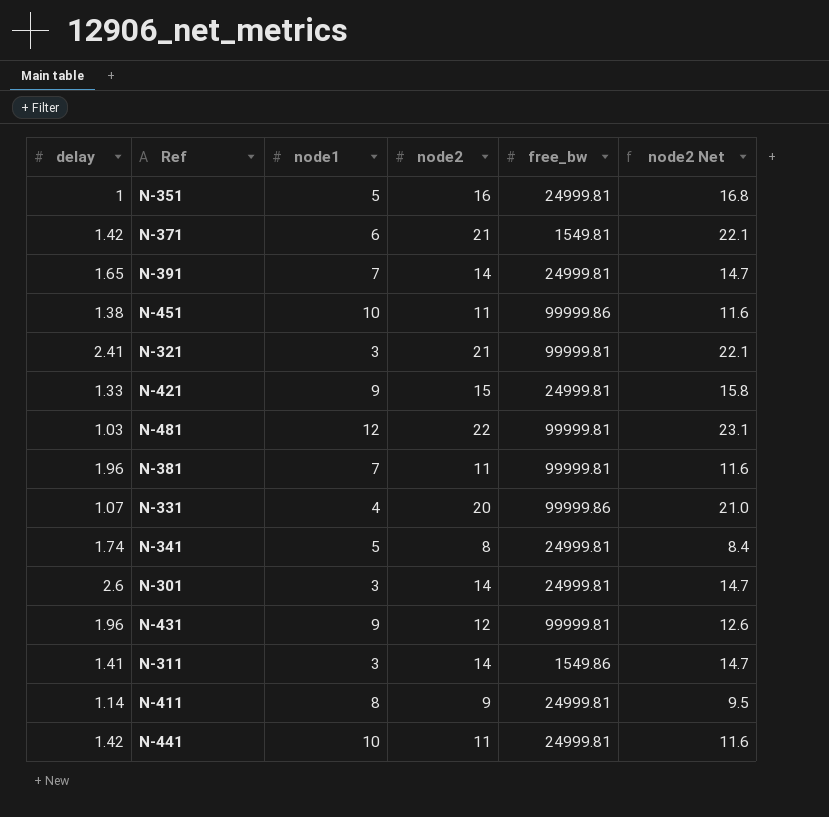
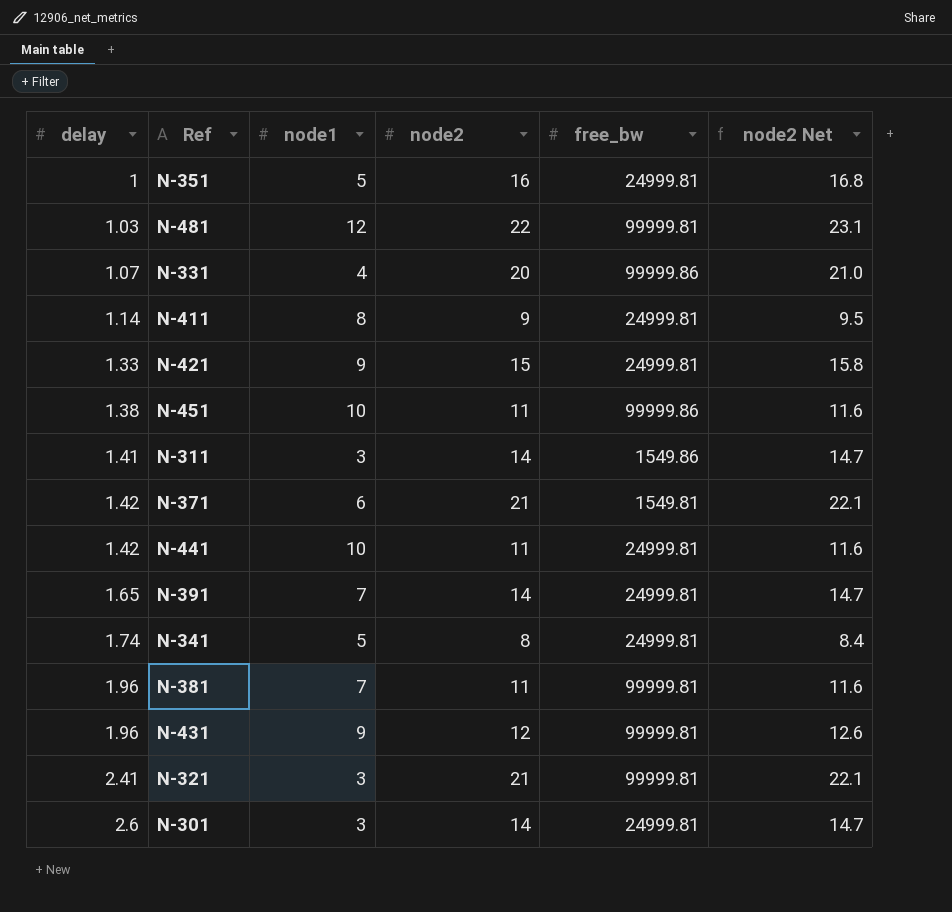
row order: none -> delay ascending

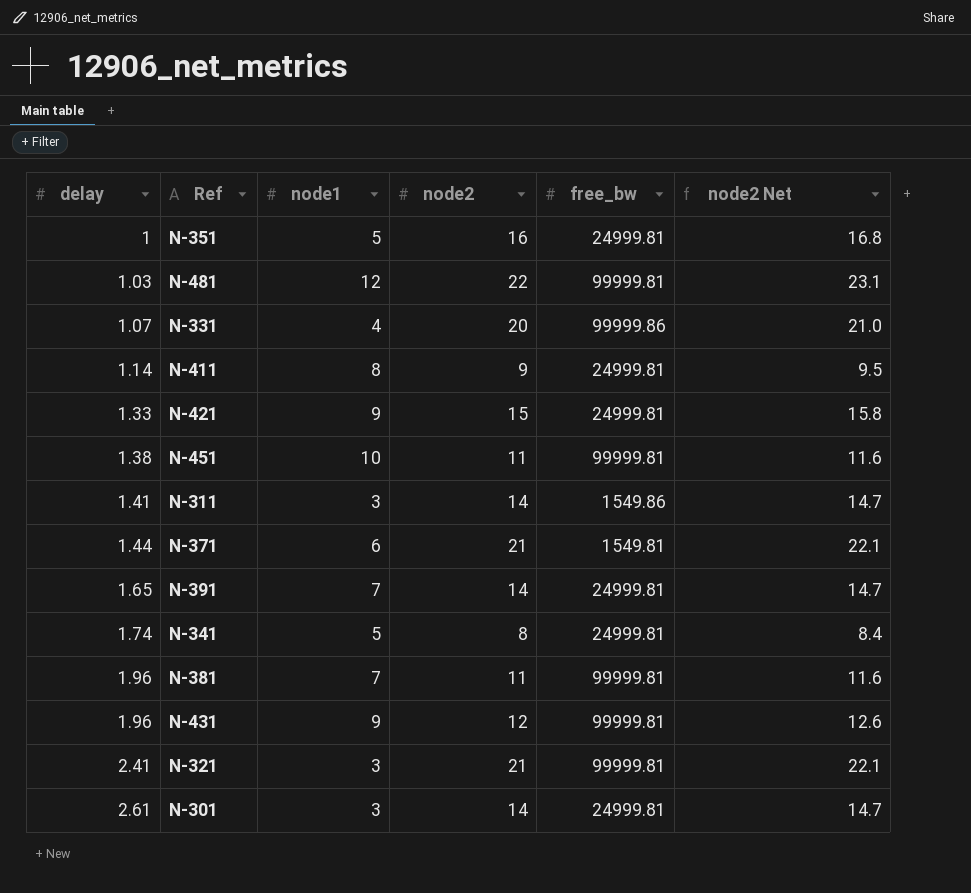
row N-441: 1.42 | 10 | 11 | 24999.81 | 11.6 -> none
N-451 | free_bw: 99999.86 -> 99999.81
N-371 | delay: 1.42 -> 1.44
N-301 | delay: 2.6 -> 2.61

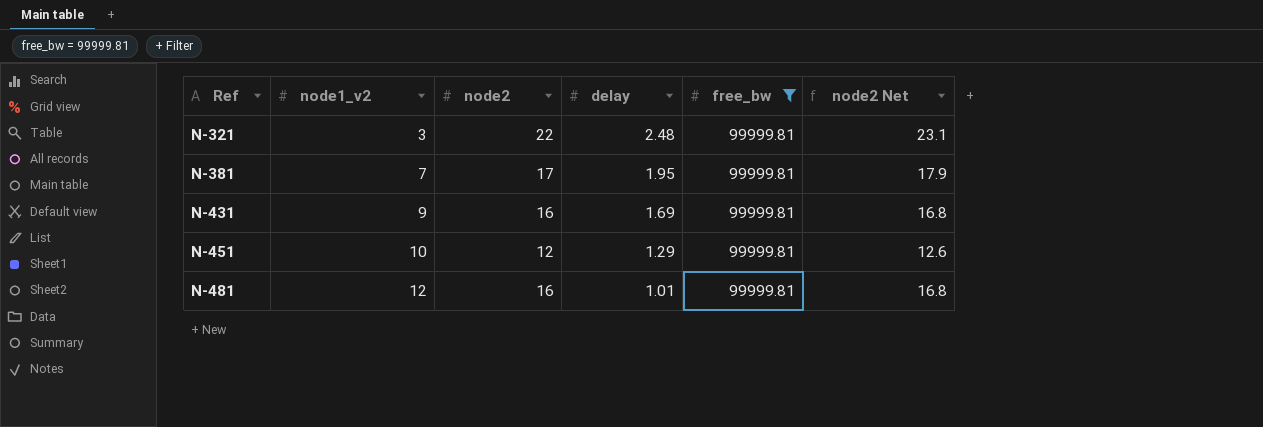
filter: none -> free_bw = 99999.81
row order: delay ascending -> Ref ascending
column name: node1 -> node1_v2
column delay | position: 1 -> 4
N-321 | node2: 21 -> 22
N-321 | delay: 2.41 -> 2.48
N-321 | node2 Net: 22.1 -> 23.1
N-381 | node2: 11 -> 17
N-381 | delay: 1.96 -> 1.95
N-381 | node2 Net: 11.6 -> 17.9
N-431 | node2: 12 -> 16
N-431 | delay: 1.96 -> 1.69
N-431 | node2 Net: 12.6 -> 16.8
N-451 | node2: 11 -> 12
N-451 | delay: 1.38 -> 1.29
N-451 | node2 Net: 11.6 -> 12.6
N-481 | node2: 22 -> 16
N-481 | delay: 1.03 -> 1.01
N-481 | node2 Net: 23.1 -> 16.8

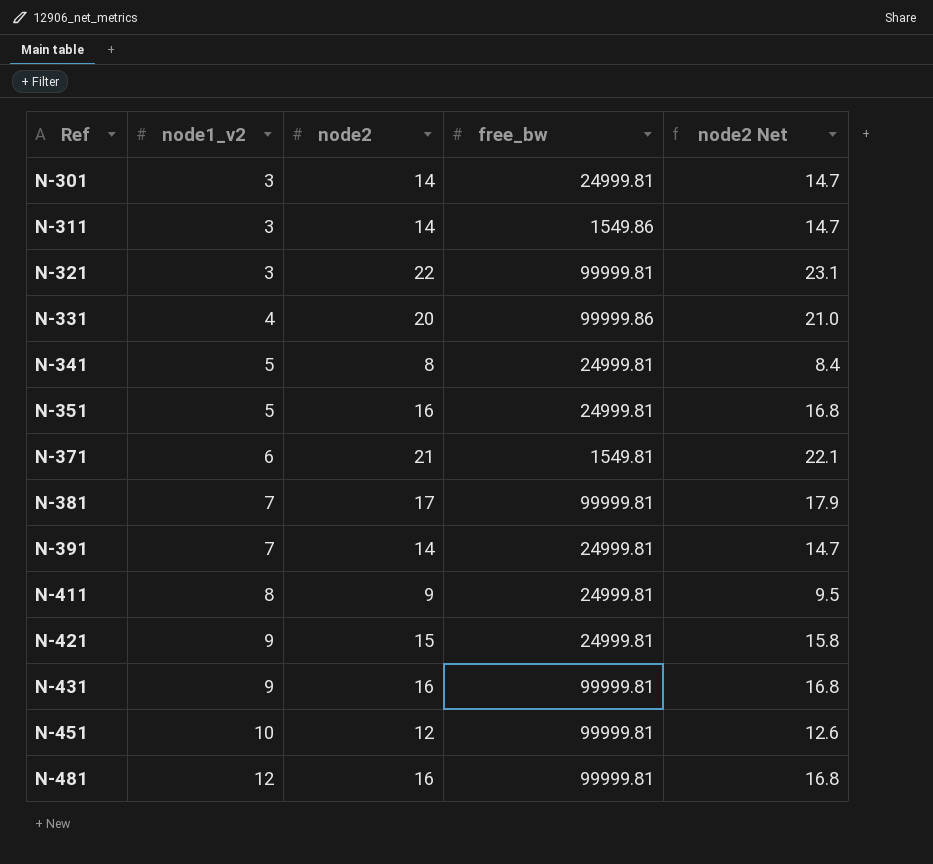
filter: free_bw = 99999.81 -> none
column delay | position: 4 -> none

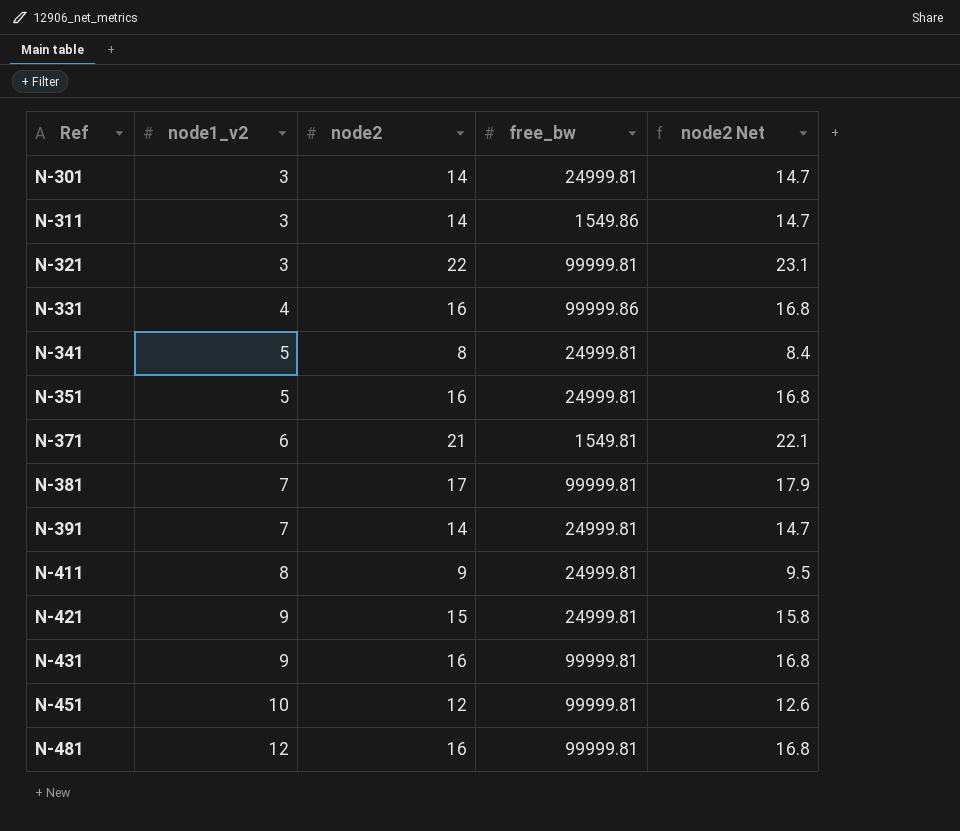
N-331 | node2: 20 -> 16
N-331 | node2 Net: 21.0 -> 16.8

